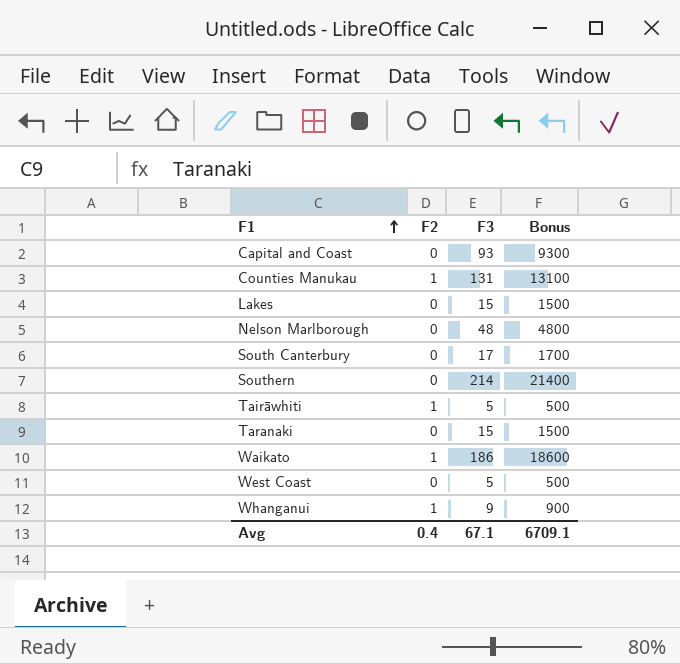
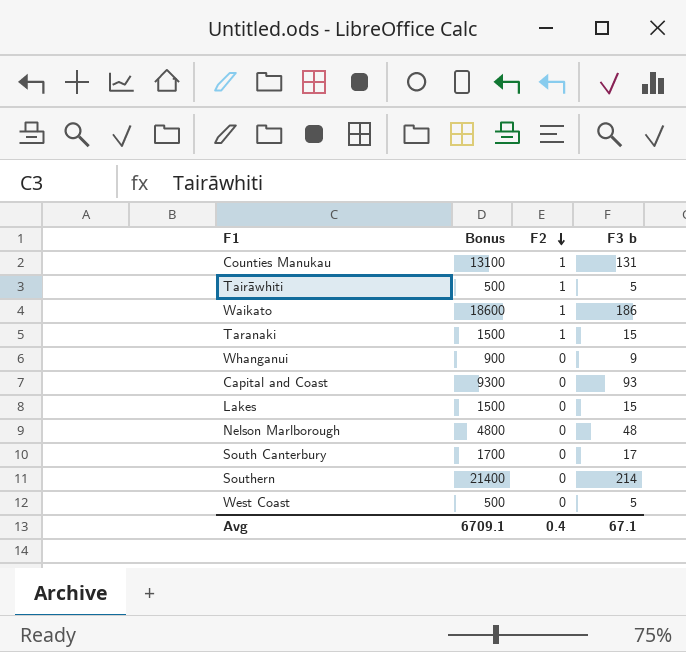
row order: F1 ascending -> F2 descending
column Bonus | position: 4 -> 2
column name: F3 -> F3 b
Taranaki | F2: 0 -> 1
Whanganui | F2: 1 -> 0

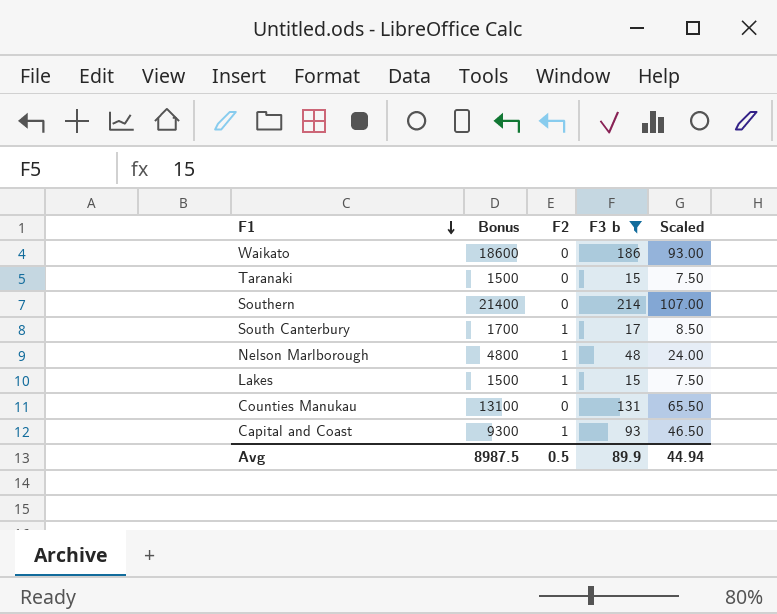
filter: none -> F3 b >= 15
row order: F2 descending -> F1 descending
column Scaled | formula: none -> [F3 b] * 0.5
Waikato | F2: 1 -> 0
Taranaki | F2: 1 -> 0
South Canterbury | F2: 0 -> 1
Nelson Marlborough | F2: 0 -> 1
Lakes | F2: 0 -> 1
Counties Manukau | F2: 1 -> 0
Capital and Coast | F2: 0 -> 1
Avg | Bonus: 6709.1 -> 8987.5
Avg | F2: 0.4 -> 0.5
Avg | F3 b: 67.1 -> 89.9

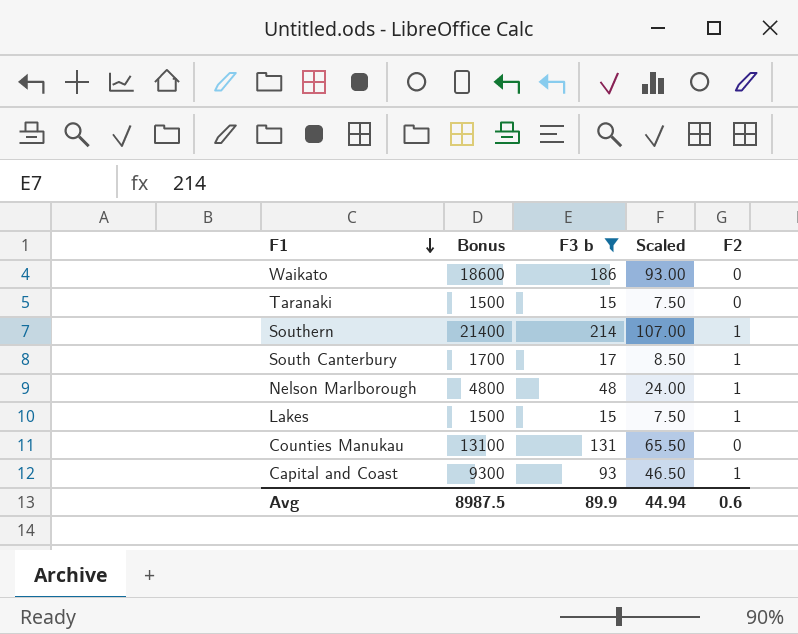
column F2 | position: 3 -> 5
Southern | F2: 0 -> 1
Avg | F2: 0.5 -> 0.6

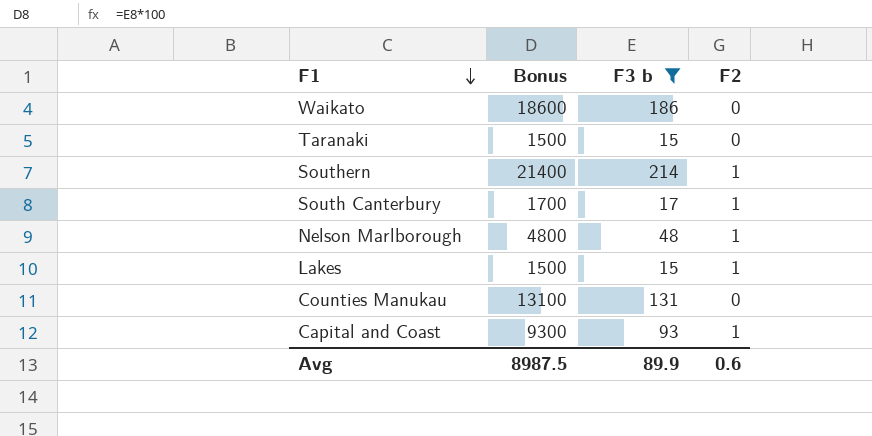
column Scaled | formula: [F3 b] * 0.5 -> none

